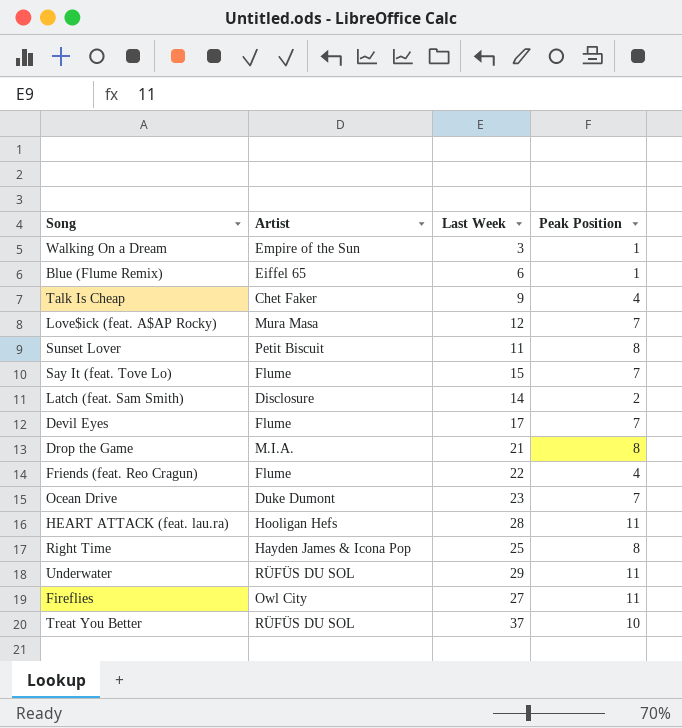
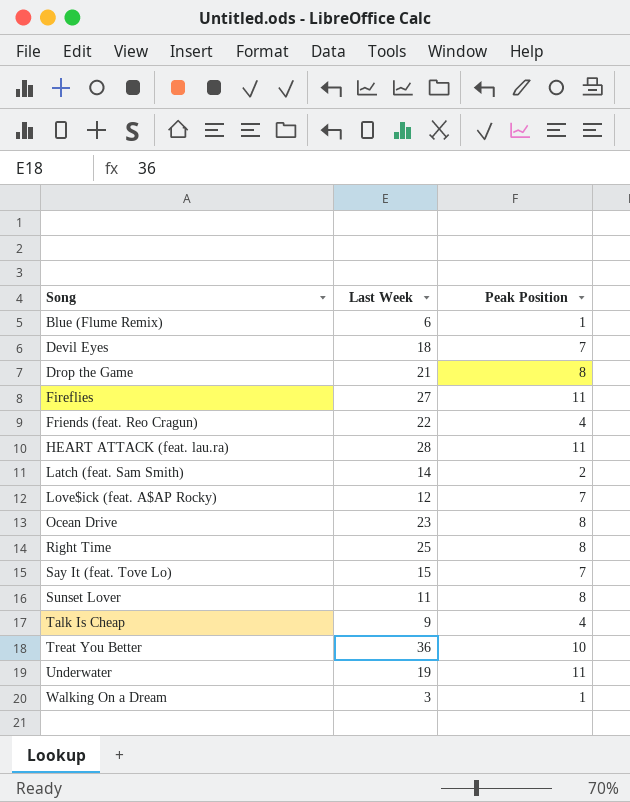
row order: none -> Song ascending
column Artist | position: 2 -> none
Devil Eyes | Last Week: 17 -> 18
Ocean Drive | Peak Position: 7 -> 8
Treat You Better | Last Week: 37 -> 36
Underwater | Last Week: 29 -> 19

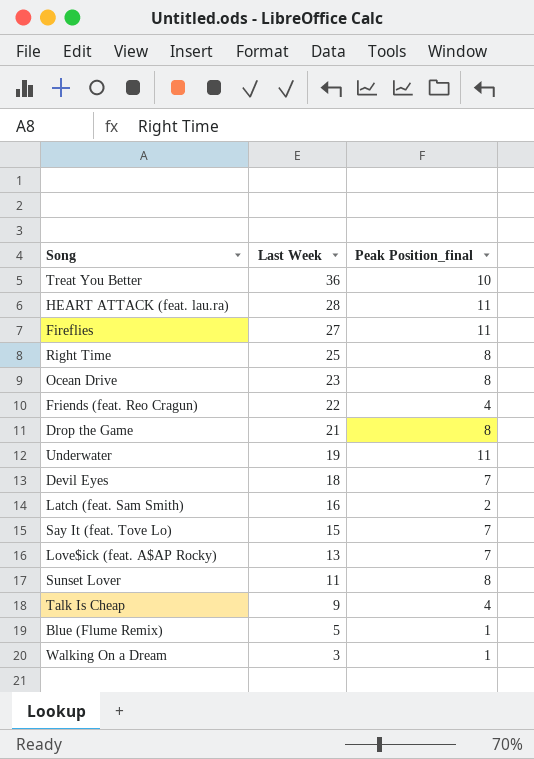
row order: Song ascending -> Last Week descending
column name: Peak Position -> Peak Position_final
Latch (feat. Sam Smith) | Last Week: 14 -> 16
Love$ick (feat. A$AP Rocky) | Last Week: 12 -> 13
Blue (Flume Remix) | Last Week: 6 -> 5

